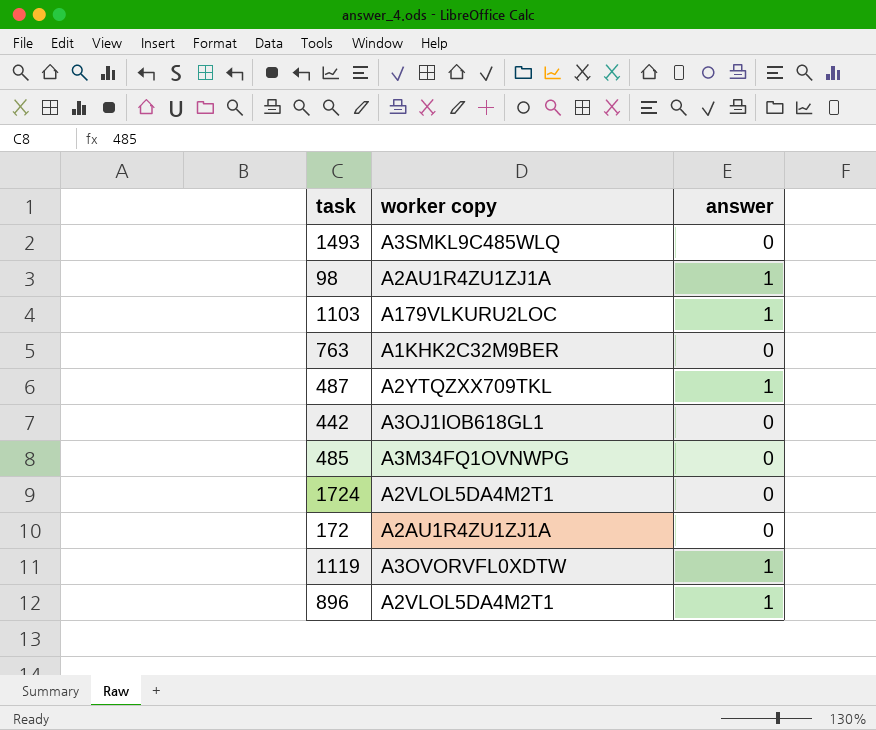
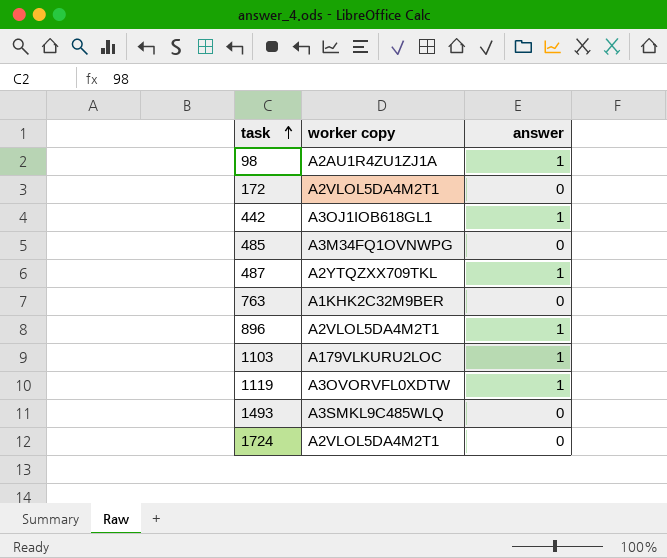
row order: none -> task ascending
172 | worker copy: A2AU1R4ZU1ZJ1A -> A2VLOL5DA4M2T1
442 | answer: 0 -> 1

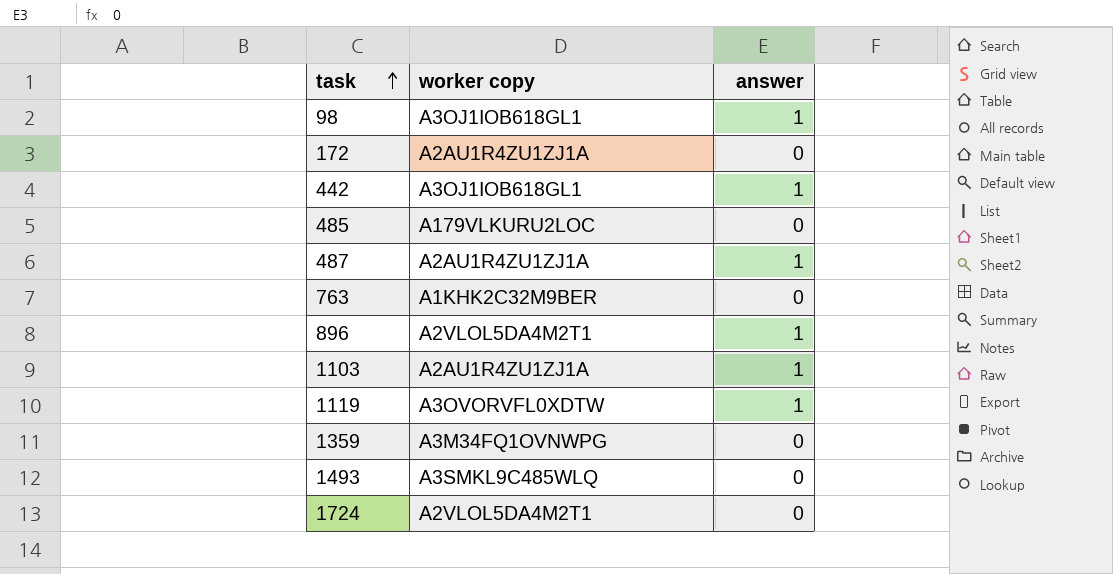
98 | worker copy: A2AU1R4ZU1ZJ1A -> A3OJ1IOB618GL1
172 | worker copy: A2VLOL5DA4M2T1 -> A2AU1R4ZU1ZJ1A
485 | worker copy: A3M34FQ1OVNWPG -> A179VLKURU2LOC
487 | worker copy: A2YTQZXX709TKL -> A2AU1R4ZU1ZJ1A
1103 | worker copy: A179VLKURU2LOC -> A2AU1R4ZU1ZJ1A
row 1359: none -> A3M34FQ1OVNWPG | 0

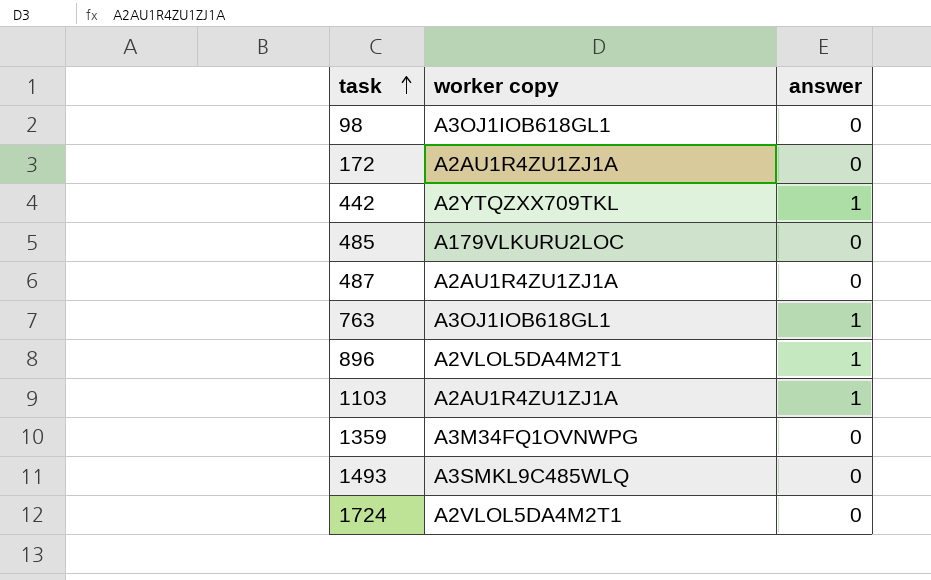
row 1119: A3OVORVFL0XDTW | 1 -> none
98 | answer: 1 -> 0
442 | worker copy: A3OJ1IOB618GL1 -> A2YTQZXX709TKL
487 | answer: 1 -> 0
763 | worker copy: A1KHK2C32M9BER -> A3OJ1IOB618GL1
763 | answer: 0 -> 1

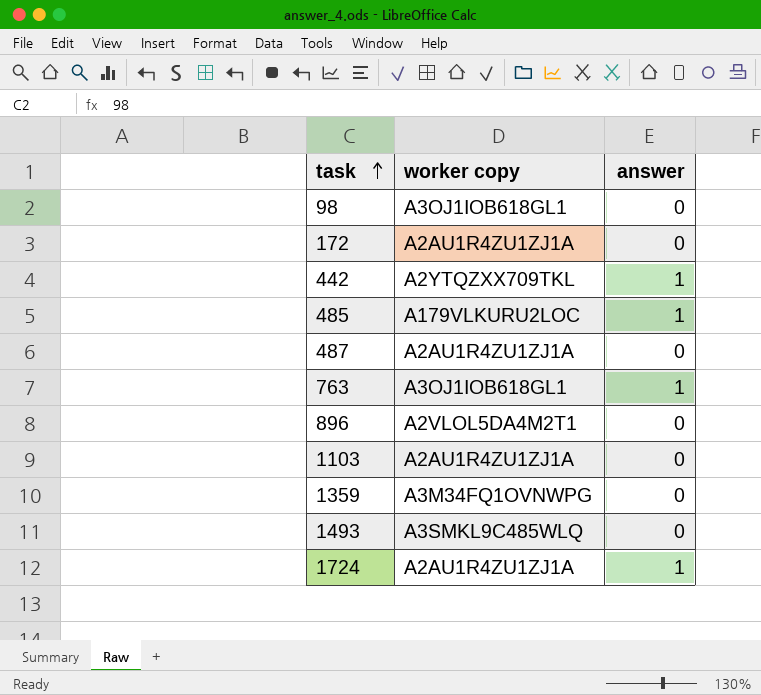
485 | answer: 0 -> 1
896 | answer: 1 -> 0
1103 | answer: 1 -> 0
1724 | worker copy: A2VLOL5DA4M2T1 -> A2AU1R4ZU1ZJ1A
1724 | answer: 0 -> 1

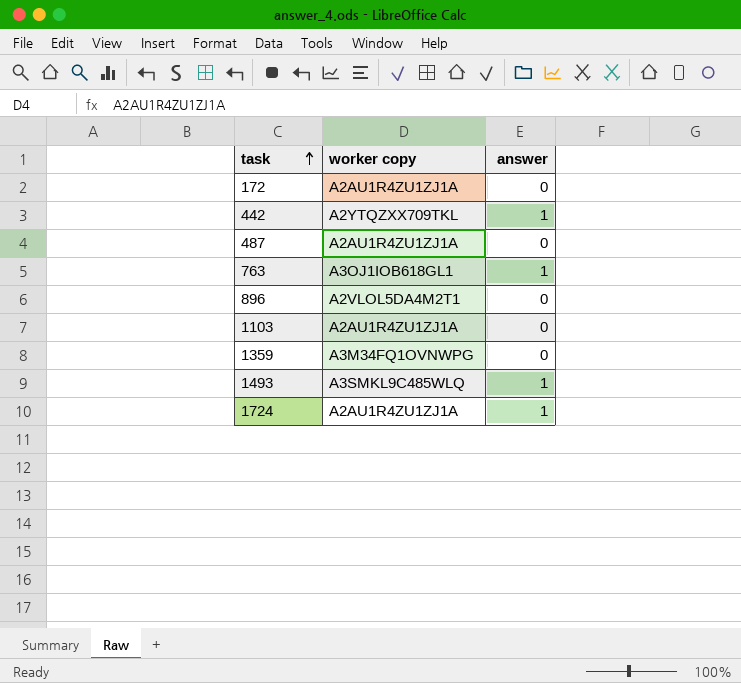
row 98: A3OJ1IOB618GL1 | 0 -> none
row 485: A179VLKURU2LOC | 1 -> none
1493 | answer: 0 -> 1

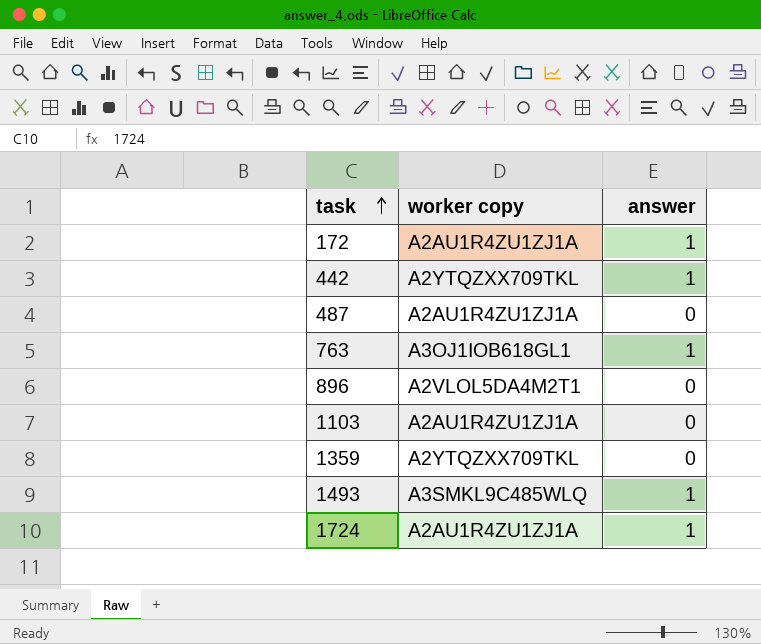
172 | answer: 0 -> 1
1359 | worker copy: A3M34FQ1OVNWPG -> A2YTQZXX709TKL

